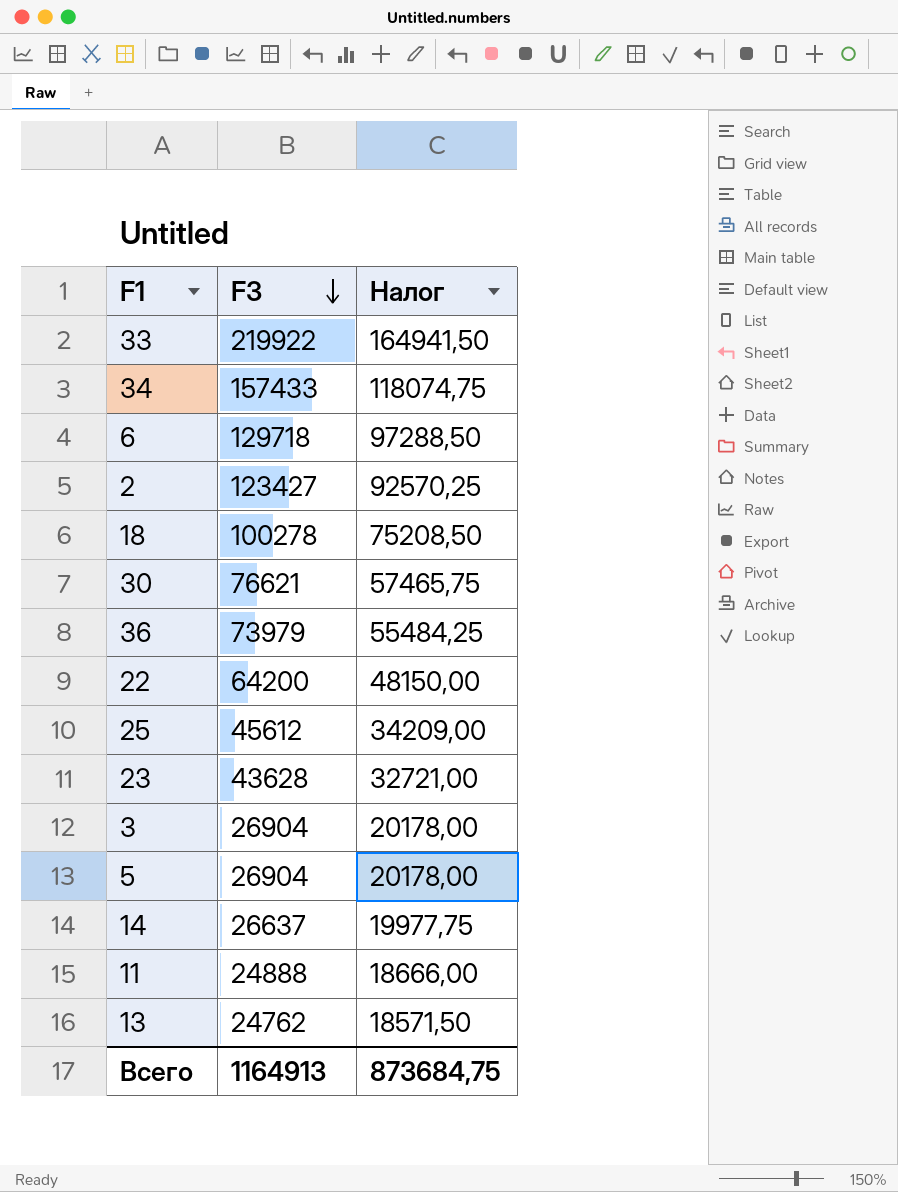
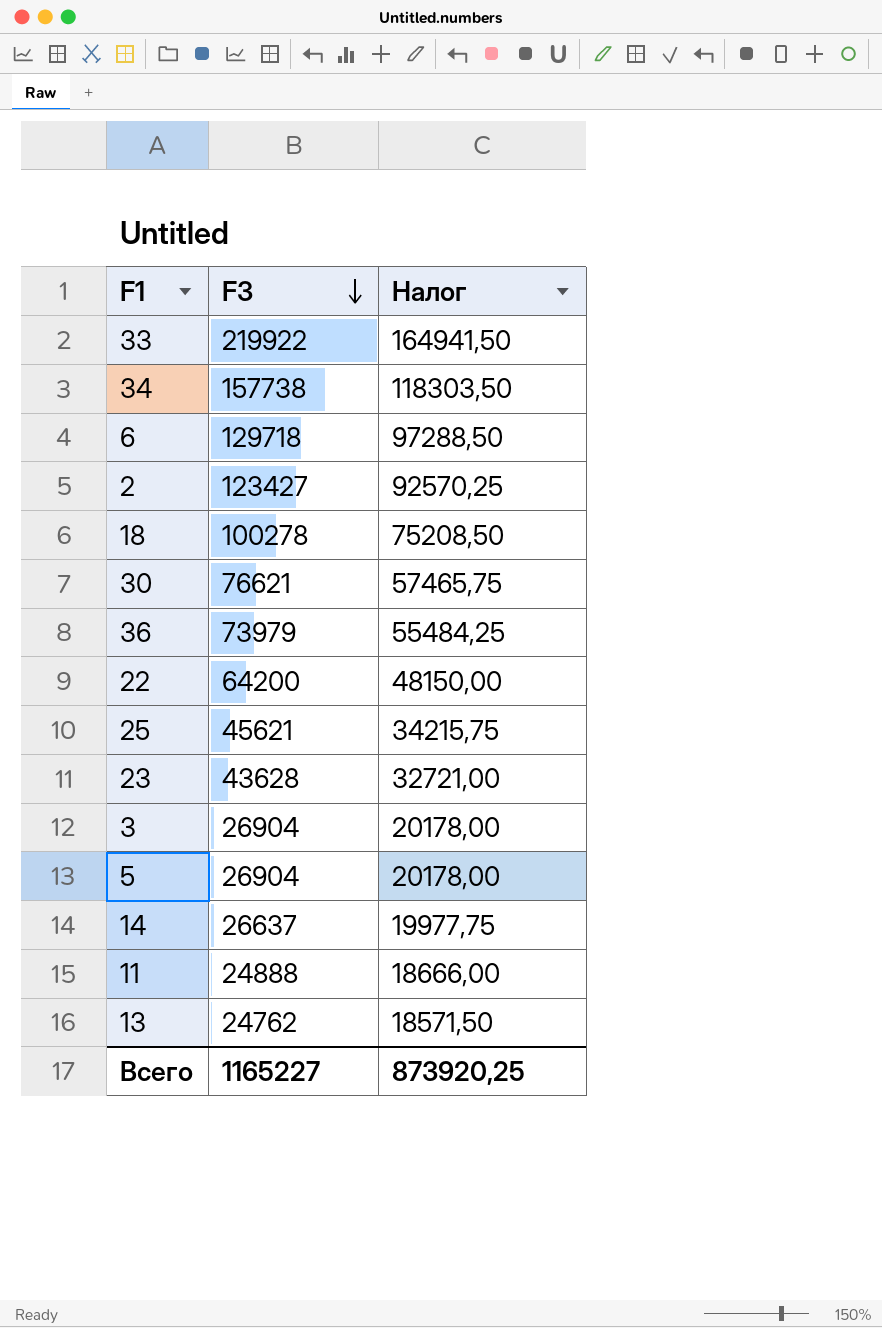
34 | F3: 157433 -> 157738
34 | Налог: 118074,75 -> 118303,50
25 | F3: 45612 -> 45621
25 | Налог: 34209,00 -> 34215,75
Всего | F3: 1164913 -> 1165227
Всего | Налог: 873684,75 -> 873920,25

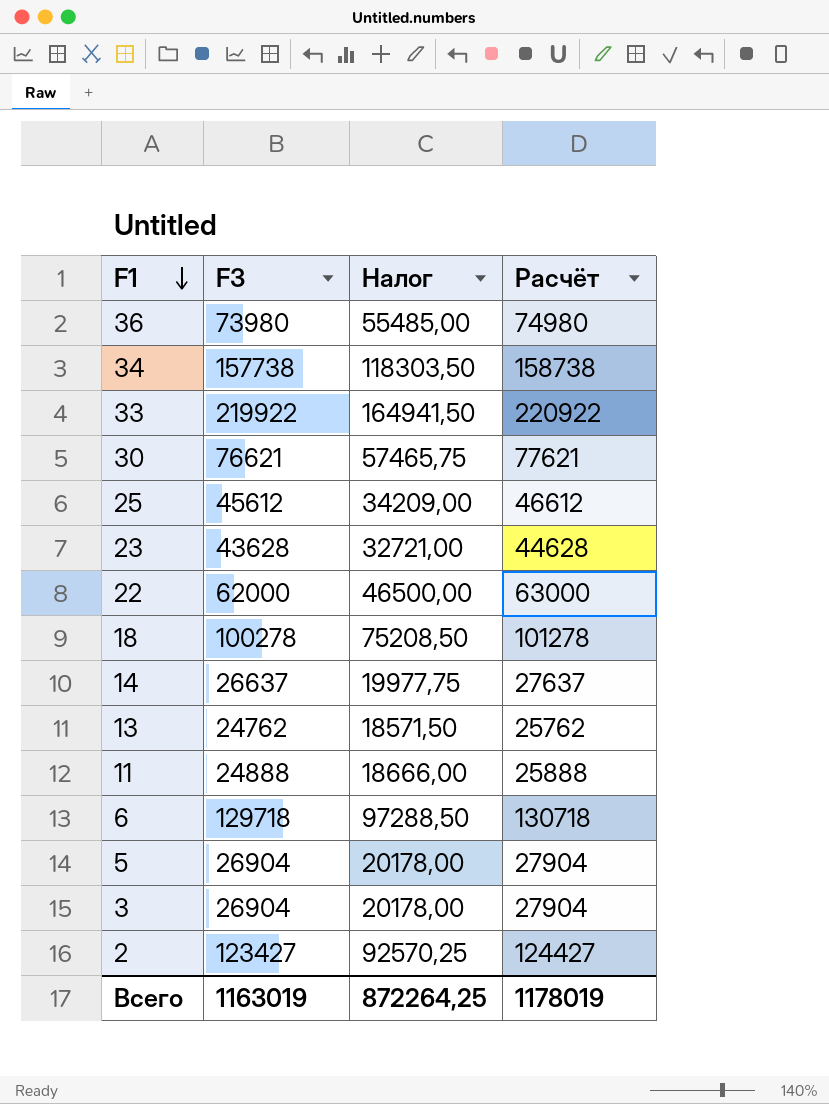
row order: F3 descending -> F1 descending
column Расчёт | formula: none -> [F3] + 1000
36 | F3: 73979 -> 73980
36 | Налог: 55484,25 -> 55485,00
25 | F3: 45621 -> 45612
25 | Налог: 34215,75 -> 34209,00
22 | F3: 64200 -> 62000
22 | Налог: 48150,00 -> 46500,00
Всего | F3: 1165227 -> 1163019
Всего | Налог: 873920,25 -> 872264,25

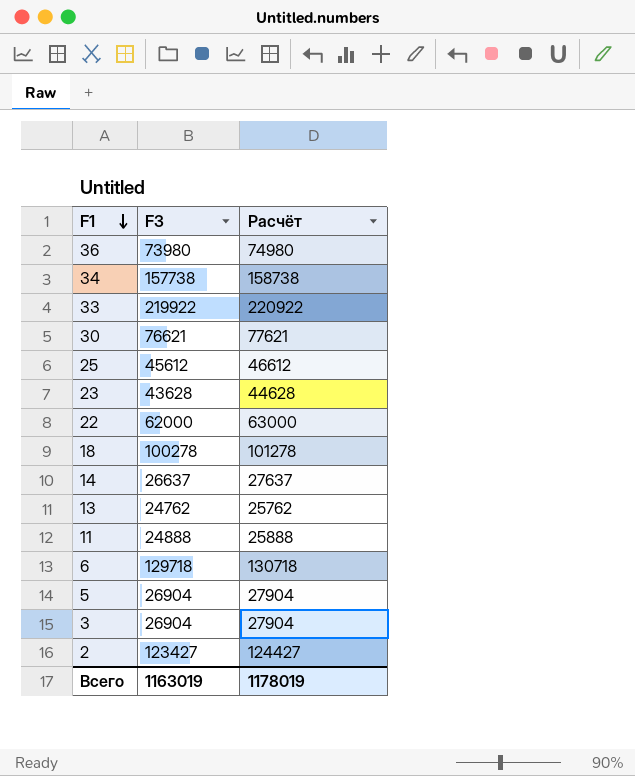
column Налог | formula: [F3] * 0,75 -> none

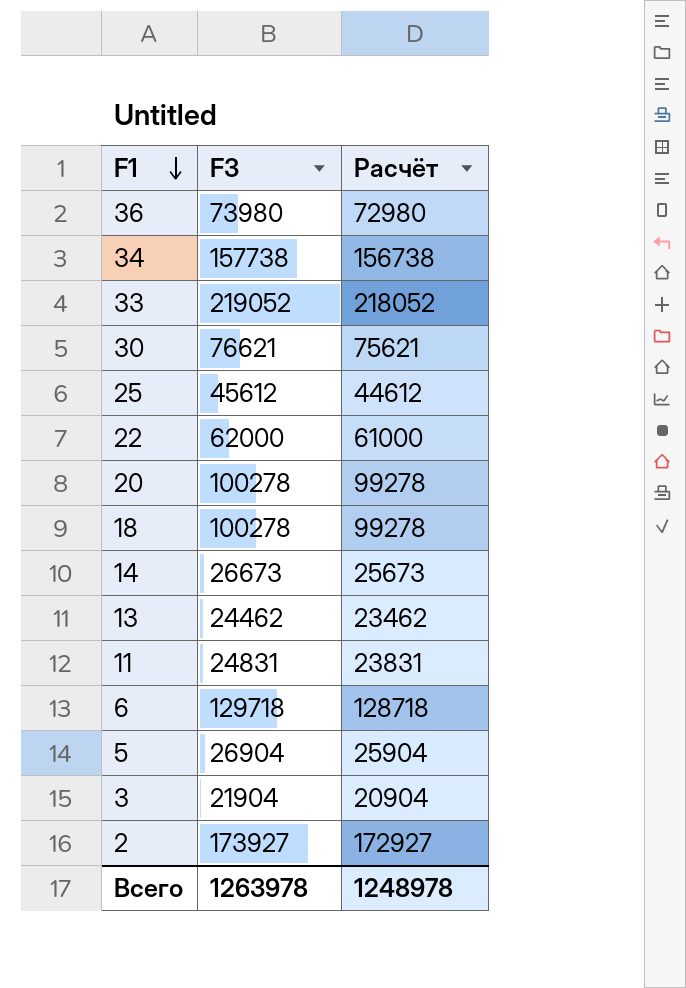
column Расчёт | formula: [F3] + 1000 -> [F3] - 1000
row 23: 43628 | 44628 -> none
33 | F3: 219922 -> 219052
row 20: none -> 100278 | 99278
14 | F3: 26637 -> 26673
13 | F3: 24762 -> 24462
11 | F3: 24888 -> 24831
3 | F3: 26904 -> 21904
2 | F3: 123427 -> 173927
Всего | F3: 1163019 -> 1263978
Всего | Расчёт: 1178019 -> 1248978

